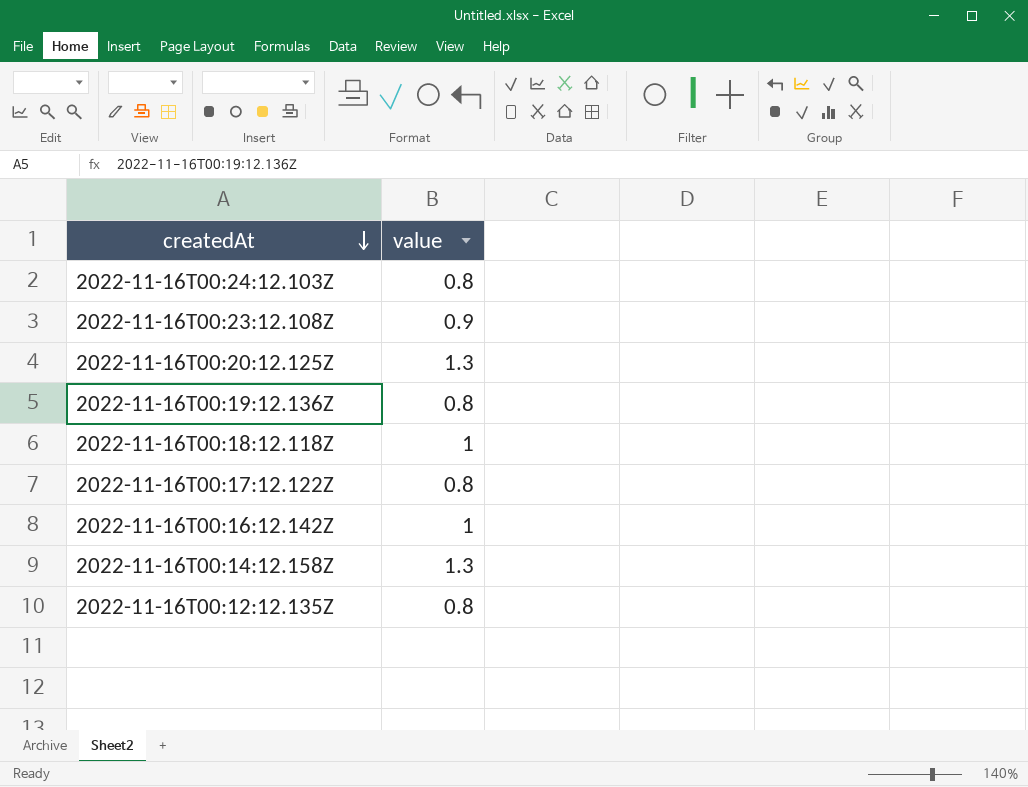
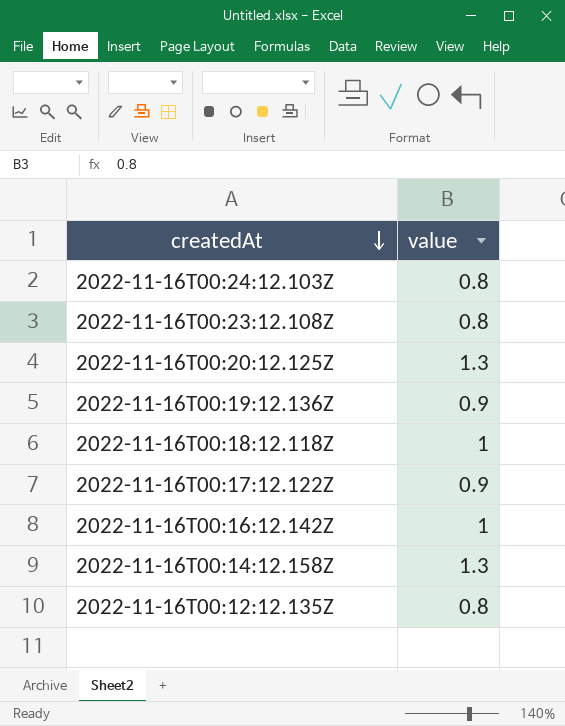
2022-11-16T00:23:12.108Z | value: 0.9 -> 0.8
2022-11-16T00:19:12.136Z | value: 0.8 -> 0.9
2022-11-16T00:17:12.122Z | value: 0.8 -> 0.9

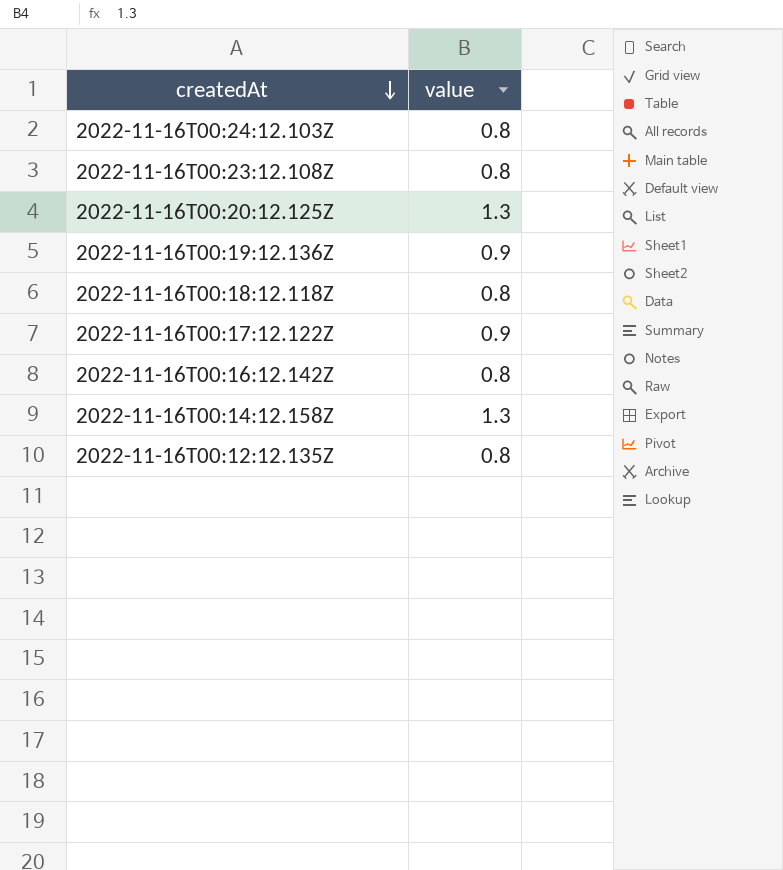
2022-11-16T00:18:12.118Z | value: 1 -> 0.8
2022-11-16T00:16:12.142Z | value: 1 -> 0.8

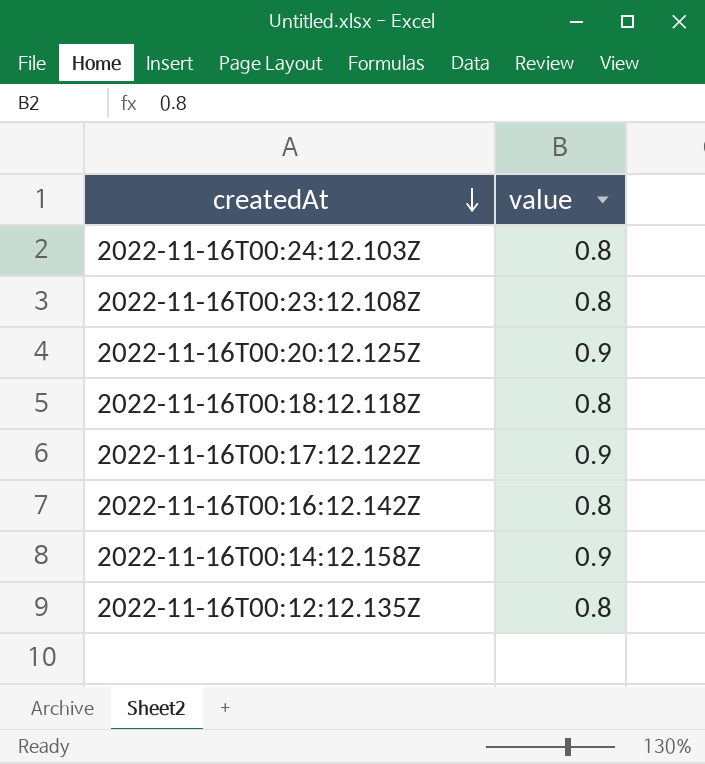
row 2022-11-16T00:19:12.136Z: 0.9 -> none
2022-11-16T00:20:12.125Z | value: 1.3 -> 0.9
2022-11-16T00:14:12.158Z | value: 1.3 -> 0.9

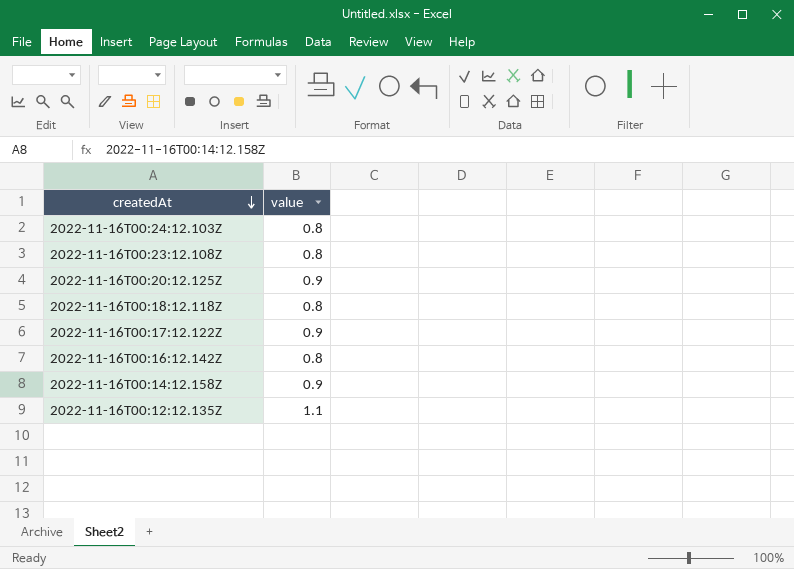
2022-11-16T00:12:12.135Z | value: 0.8 -> 1.1

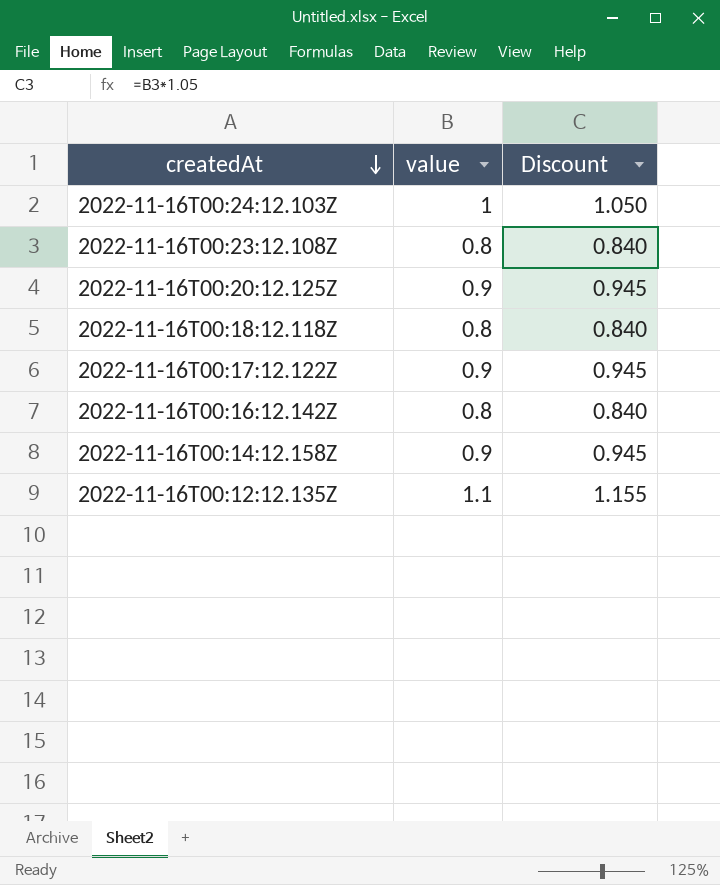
column Discount | formula: none -> [value] * 1.05
2022-11-16T00:24:12.103Z | value: 0.8 -> 1

